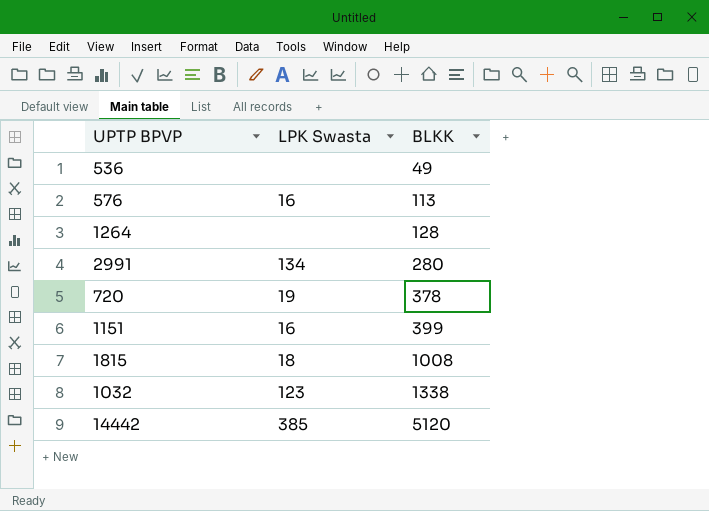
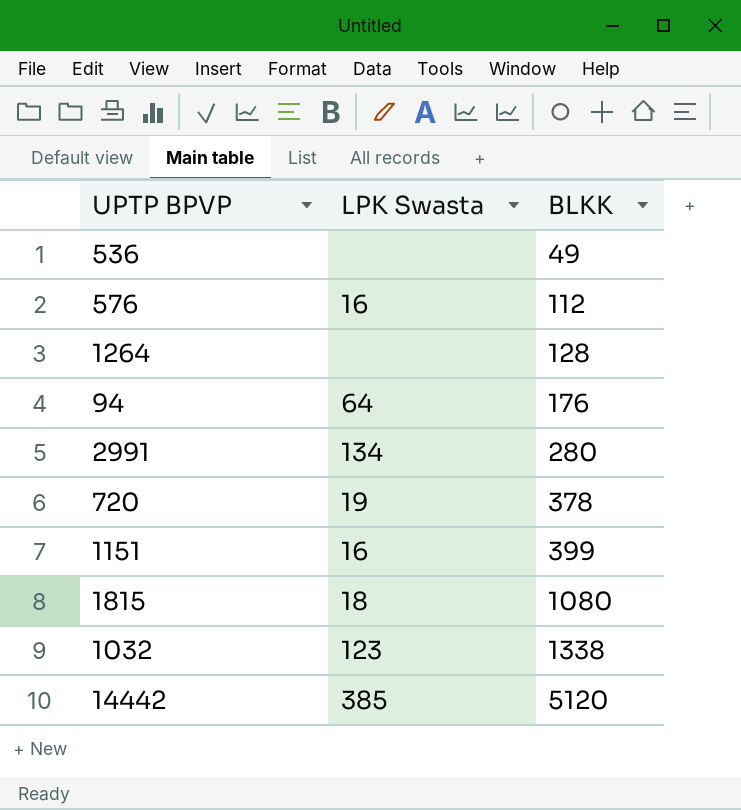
576 | BLKK: 113 -> 112
row 94: none -> 64 | 176
1815 | BLKK: 1008 -> 1080

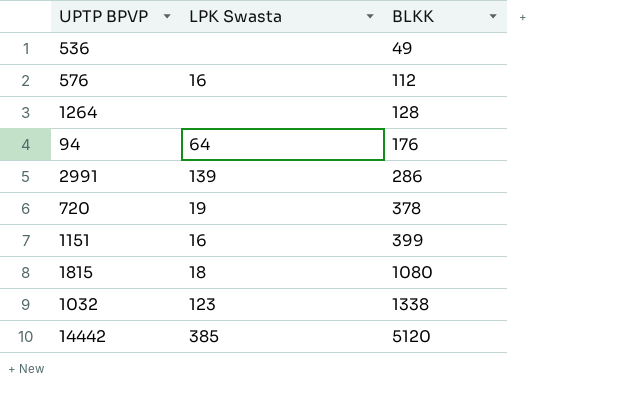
2991 | LPK Swasta: 134 -> 139
2991 | BLKK: 280 -> 286

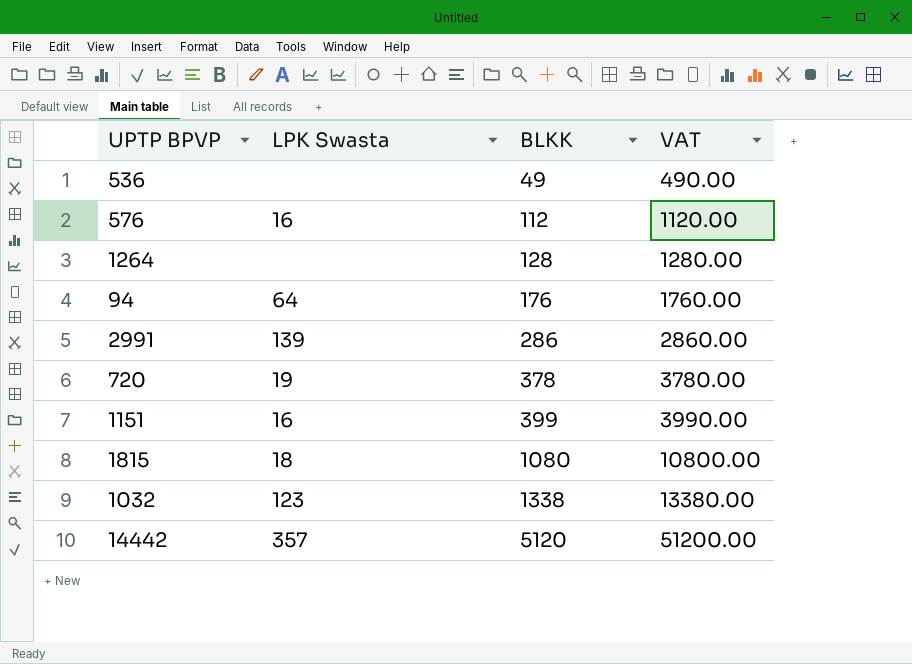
column VAT | formula: none -> [BLKK] * 10
14442 | LPK Swasta: 385 -> 357

